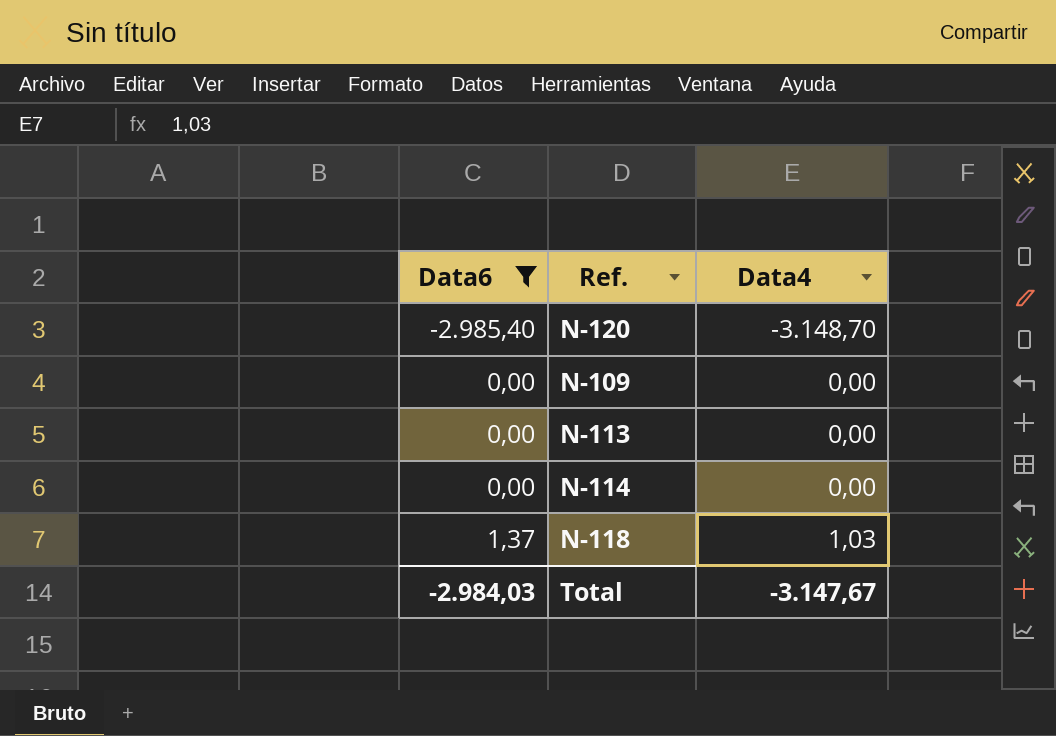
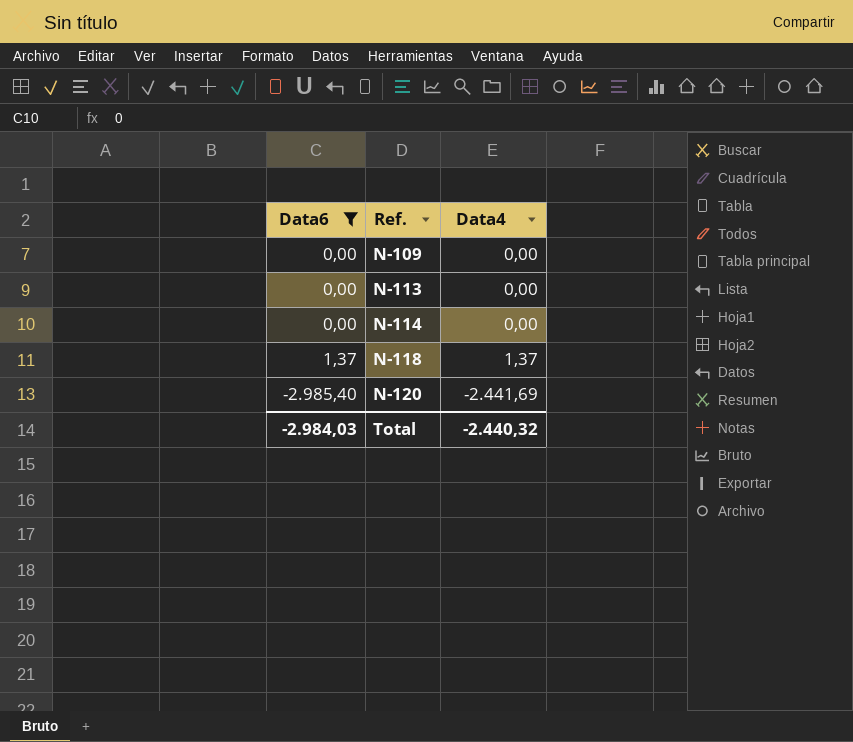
row order: Data6 ascending -> Ref. ascending
N-118 | Data4: 1,03 -> 1,37
N-120 | Data4: -3.148,70 -> -2.441,69
Total | Data4: -3.147,67 -> -2.440,32

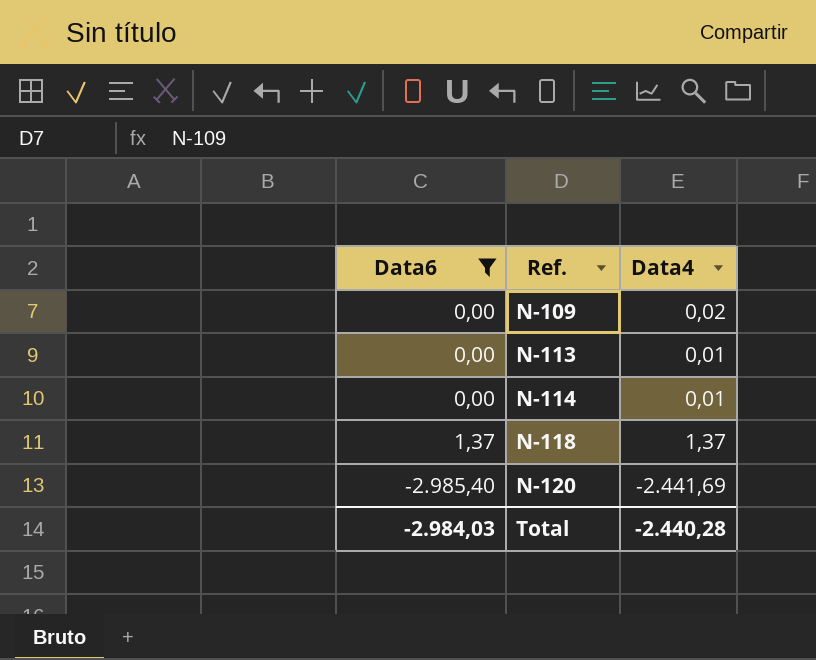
N-109 | Data4: 0,00 -> 0,02
N-113 | Data4: 0,00 -> 0,01
N-114 | Data4: 0,00 -> 0,01
Total | Data4: -2.440,32 -> -2.440,28

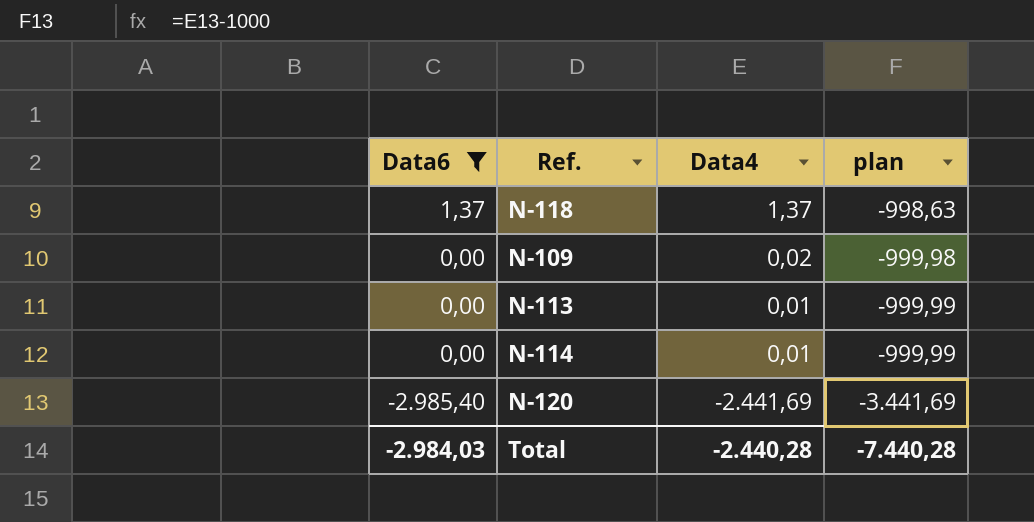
row order: Ref. ascending -> Data6 descending
column plan | formula: none -> [Data4] - 1000

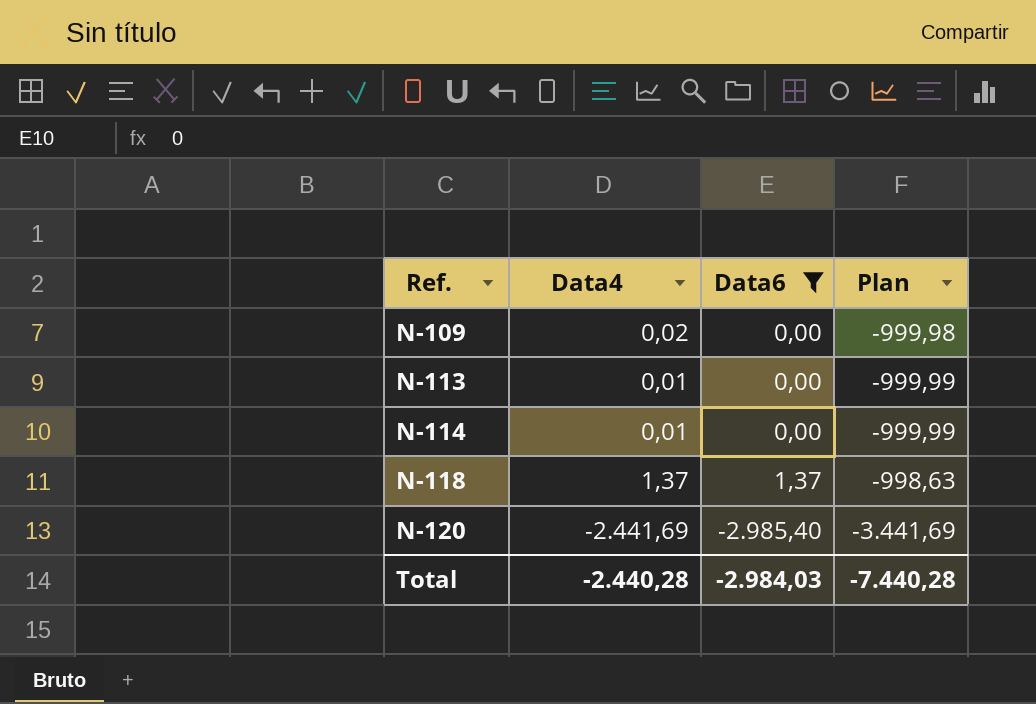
row order: Data6 descending -> Ref. ascending
column Data6 | position: 1 -> 3
column name: plan -> Plan

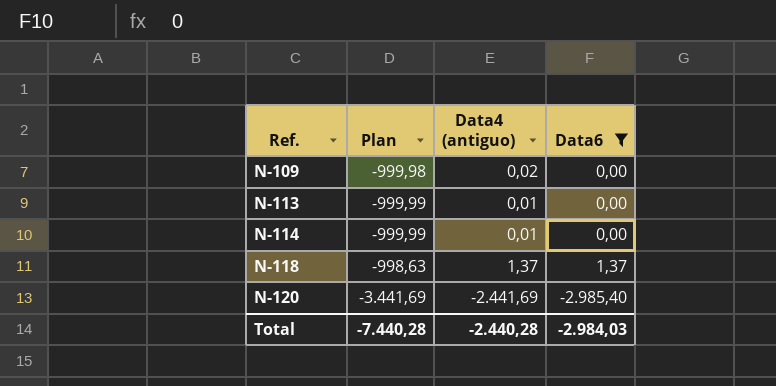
column Plan | position: 4 -> 2
column name: Data4 -> Data4 (antiguo)

